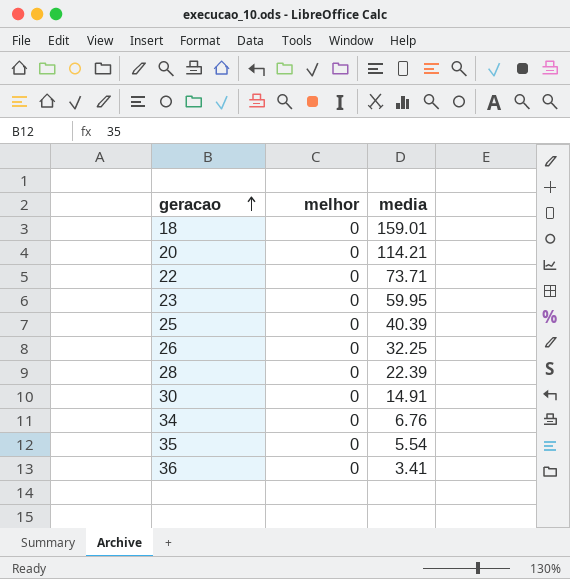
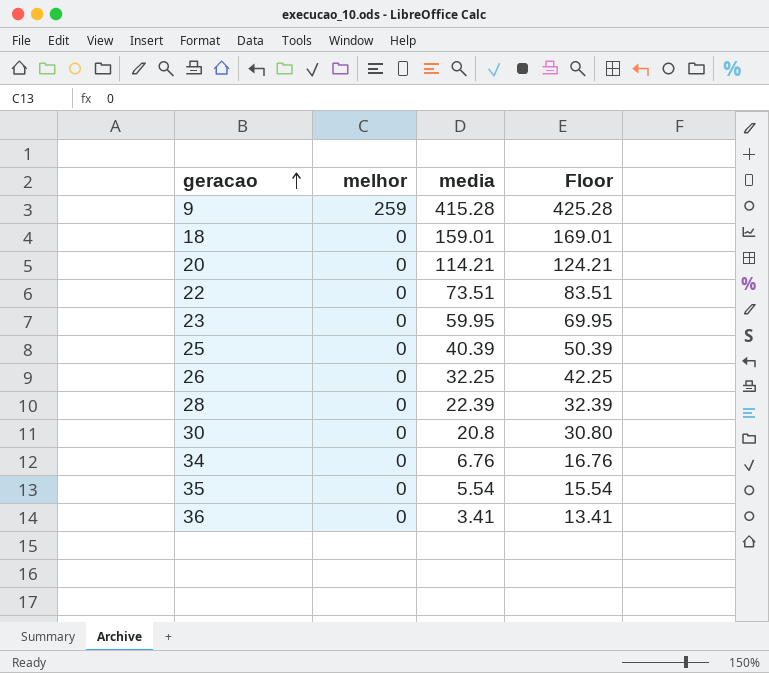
column Floor | formula: none -> [media] + 10
row 9: none -> 259 | 415.28 | 425.28
22 | media: 73.71 -> 73.51
30 | media: 14.91 -> 20.8

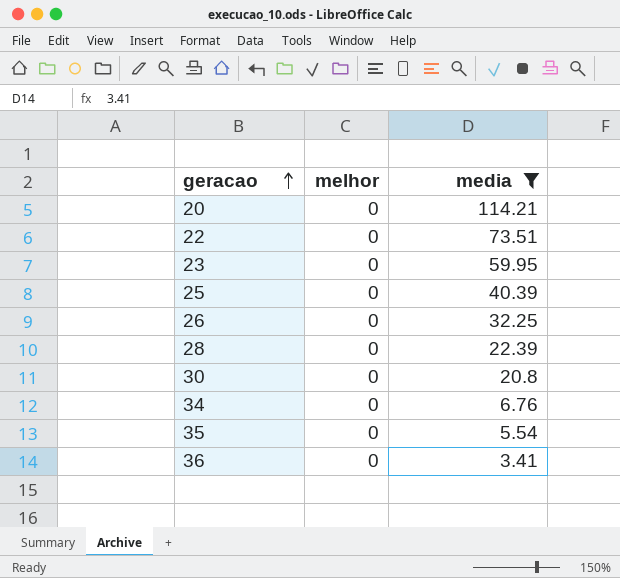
filter: none -> media <= 114.21
column Floor | formula: [media] + 10 -> none

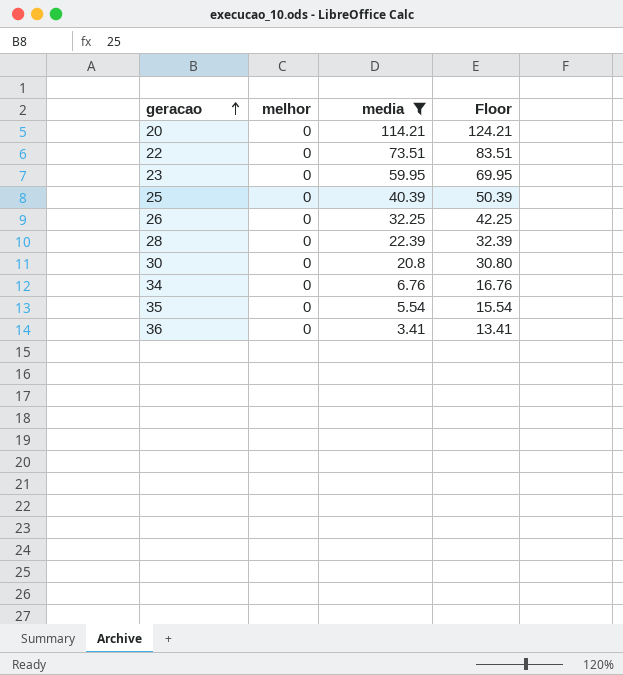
column Floor | formula: none -> [media] + 10

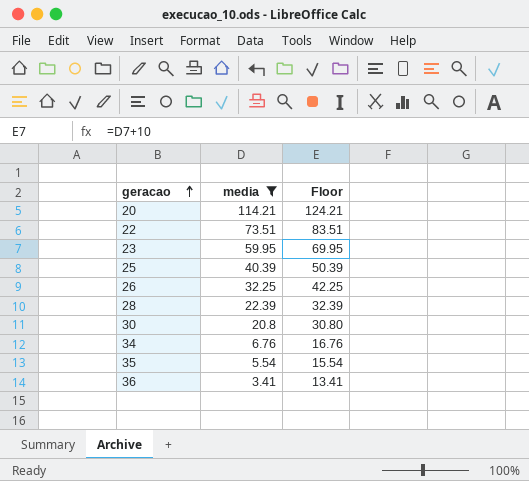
column melhor | position: 2 -> none

